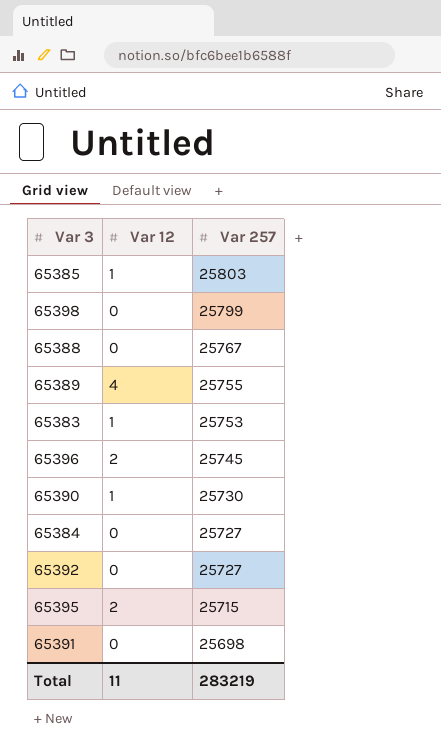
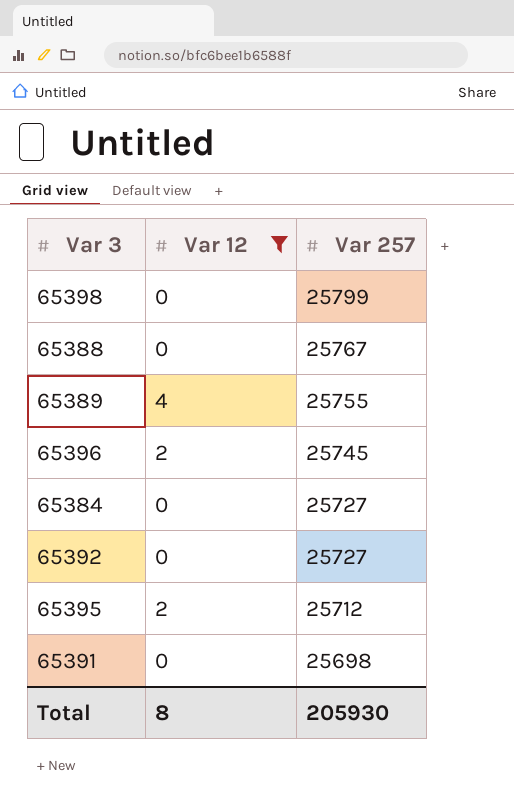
filter: none -> Var 12 != 1
65395 | Var 257: 25715 -> 25712
Total | Var 12: 11 -> 8
Total | Var 257: 283219 -> 205930

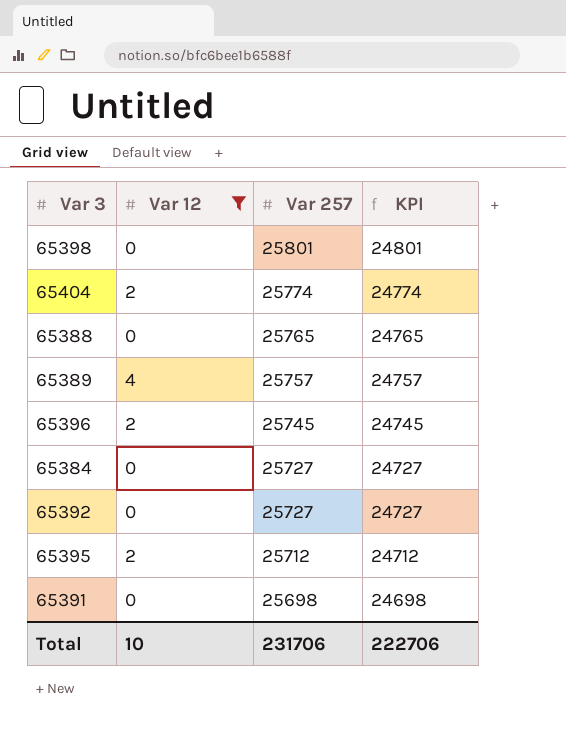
column KPI | formula: none -> [Var 257] - 1000
65398 | Var 257: 25799 -> 25801
row 65404: none -> 2 | 25774 | 24774
65388 | Var 257: 25767 -> 25765
65389 | Var 257: 25755 -> 25757
Total | Var 12: 8 -> 10
Total | Var 257: 205930 -> 231706

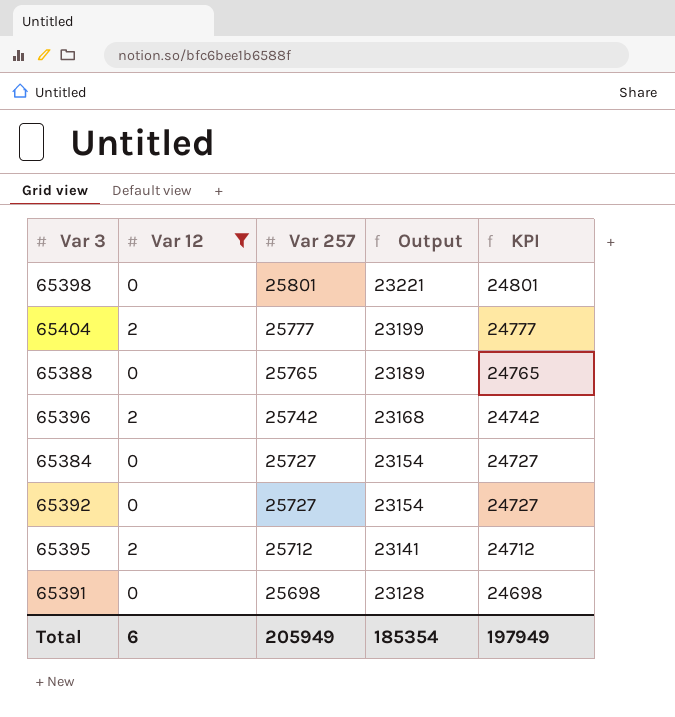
column Output | formula: none -> [Var 257] * 0.9
row 65389: 4 | 25757 | 24757 -> none
65404 | Var 257: 25774 -> 25777
65404 | KPI: 24774 -> 24777
65396 | Var 257: 25745 -> 25742
65396 | KPI: 24745 -> 24742
Total | Var 12: 10 -> 6
Total | Var 257: 231706 -> 205949
Total | KPI: 222706 -> 197949

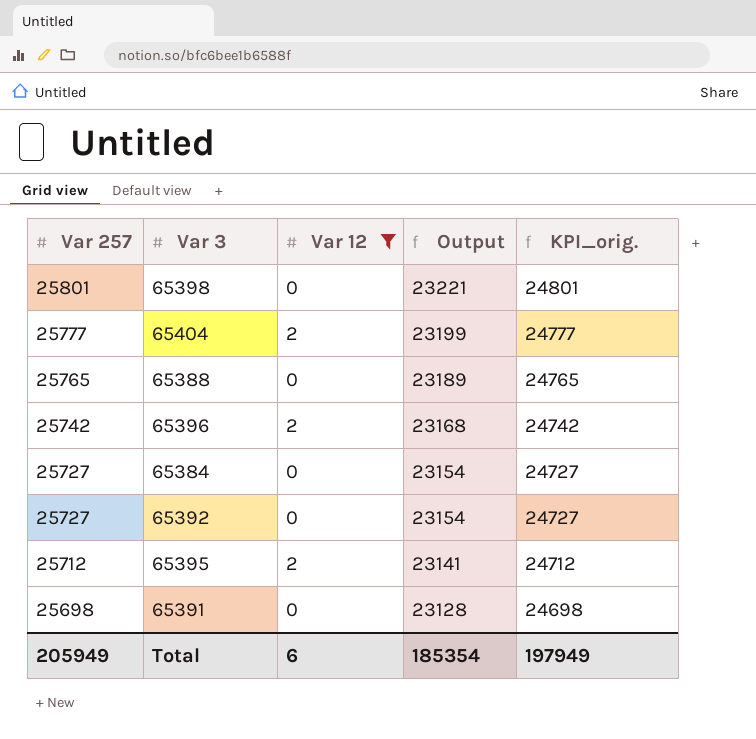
column Var 257 | position: 3 -> 1
column name: KPI -> KPI_orig.

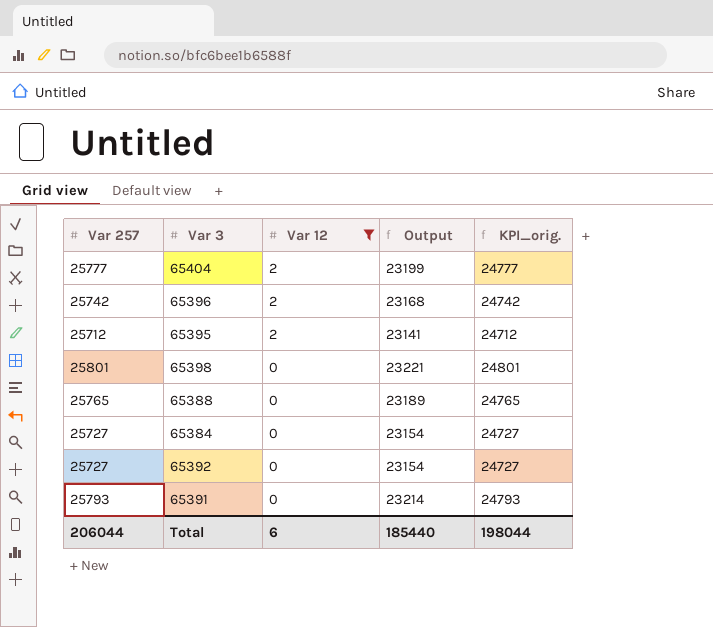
row order: Var 257 descending -> Var 12 descending
65391 | Var 257: 25698 -> 25793
65391 | Output: 23128 -> 23214
65391 | KPI_orig.: 24698 -> 24793
Total | Var 257: 205949 -> 206044
Total | Output: 185354 -> 185440
Total | KPI_orig.: 197949 -> 198044

